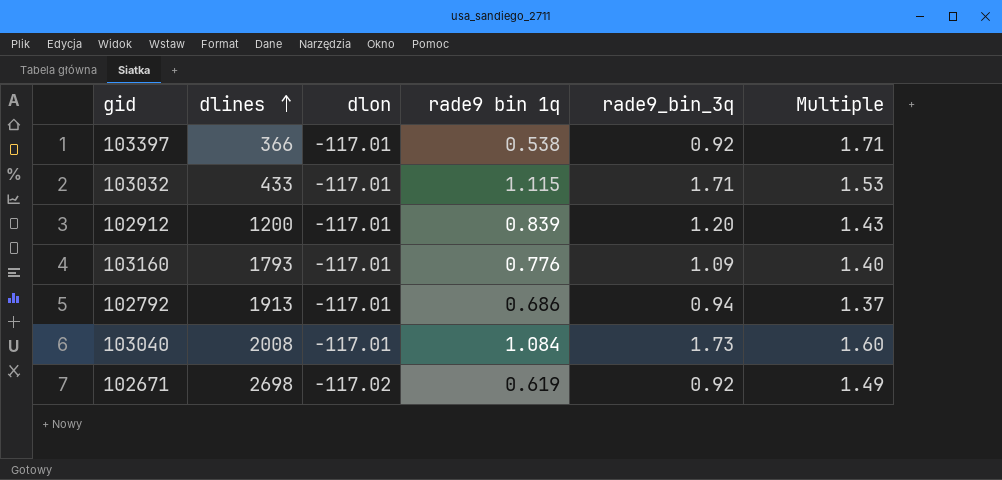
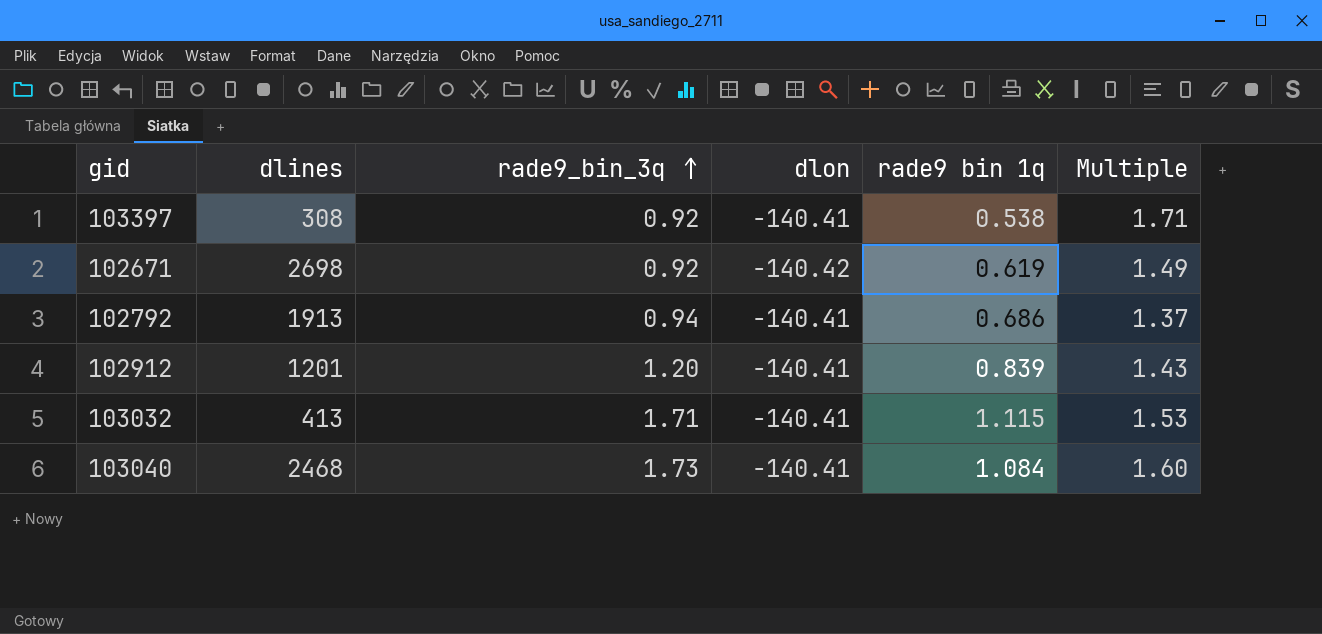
row order: dlines ascending -> rade9_bin_3q ascending
column rade9_bin_3q | position: 5 -> 3
row 103160: 1793 | -117.01 | 0.776 | 1.09 | 1.40 -> none
103397 | dlines: 366 -> 308
103397 | dlon: -117.01 -> -140.41
102671 | dlon: -117.02 -> -140.42
102792 | dlon: -117.01 -> -140.41
102912 | dlines: 1200 -> 1201
102912 | dlon: -117.01 -> -140.41
103032 | dlines: 433 -> 413
103032 | dlon: -117.01 -> -140.41
103040 | dlines: 2008 -> 2468
103040 | dlon: -117.01 -> -140.41

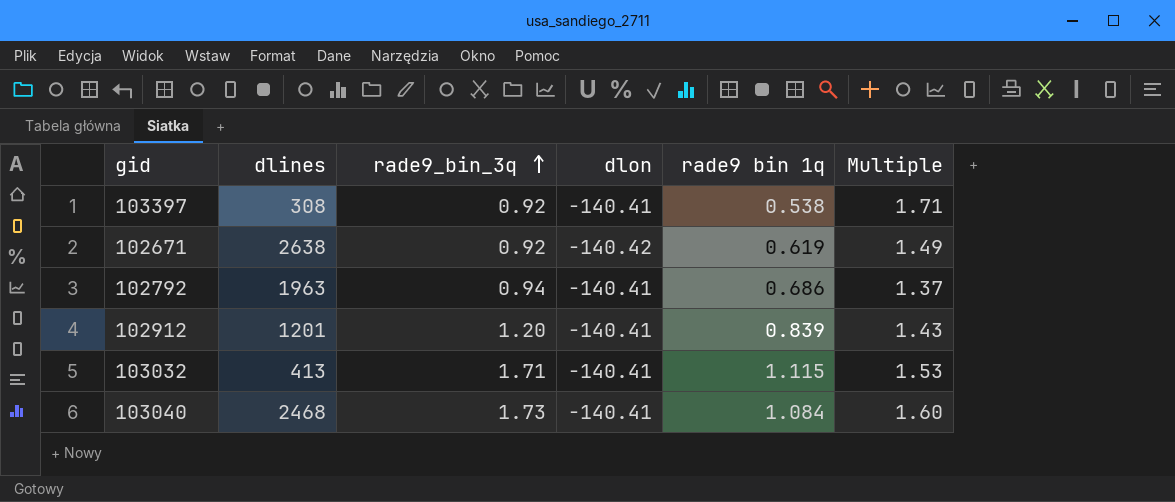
102671 | dlines: 2698 -> 2638
102792 | dlines: 1913 -> 1963

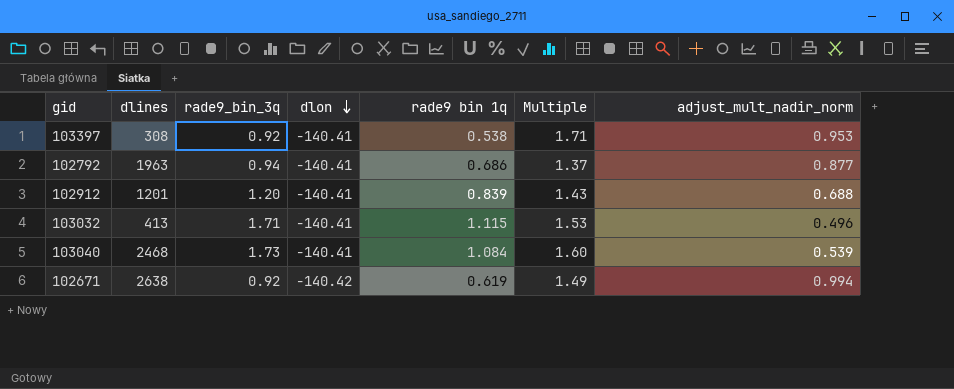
row order: rade9_bin_3q ascending -> dlon descending
column adjust_mult_nadir_norm | position: none -> 7

